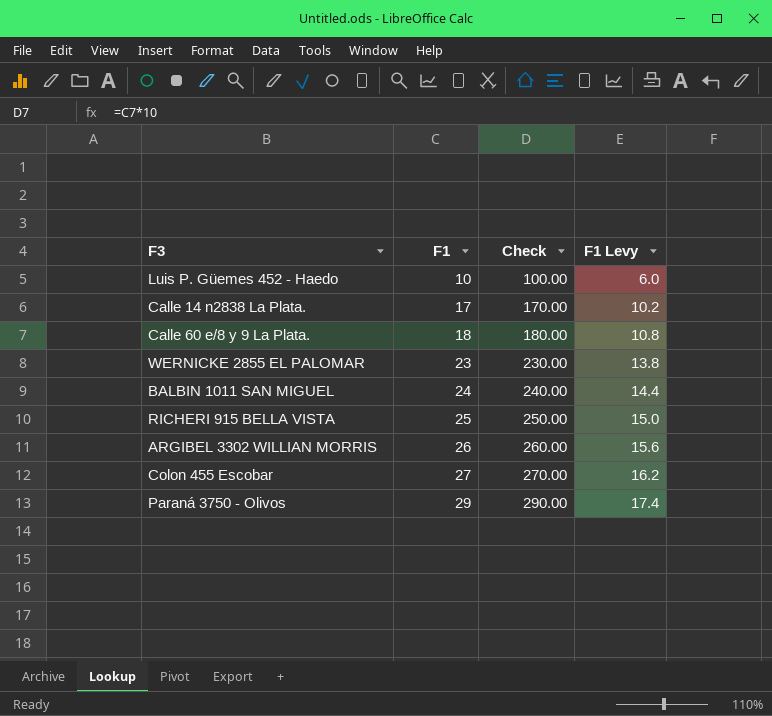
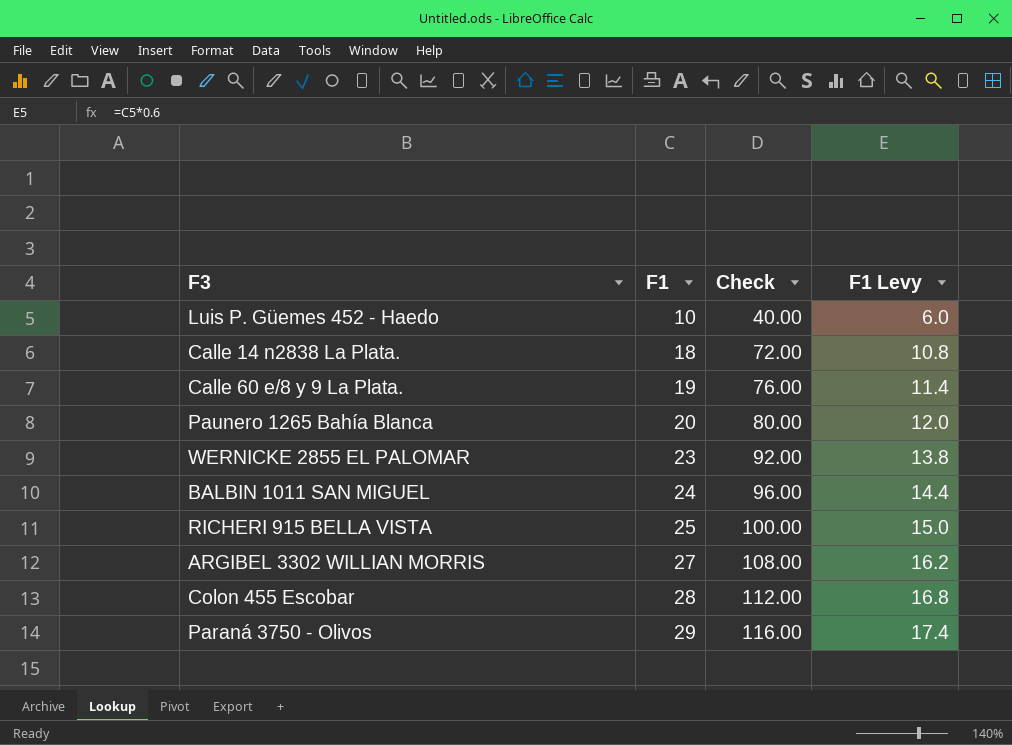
column Check | formula: [F1] * 10 -> [F1] * 4
Calle 14 n2838 La Plata. | F1: 17 -> 18
Calle 14 n2838 La Plata. | F1 Levy: 10.2 -> 10.8
Calle 60 e/8 y 9 La Plata. | F1: 18 -> 19
Calle 60 e/8 y 9 La Plata. | F1 Levy: 10.8 -> 11.4
row Paunero 1265 Bahía Blanca: none -> 20 | 80.00 | 12.0
ARGIBEL 3302 WILLIAN MORRIS | F1: 26 -> 27
ARGIBEL 3302 WILLIAN MORRIS | F1 Levy: 15.6 -> 16.2
Colon 455 Escobar | F1: 27 -> 28
Colon 455 Escobar | F1 Levy: 16.2 -> 16.8

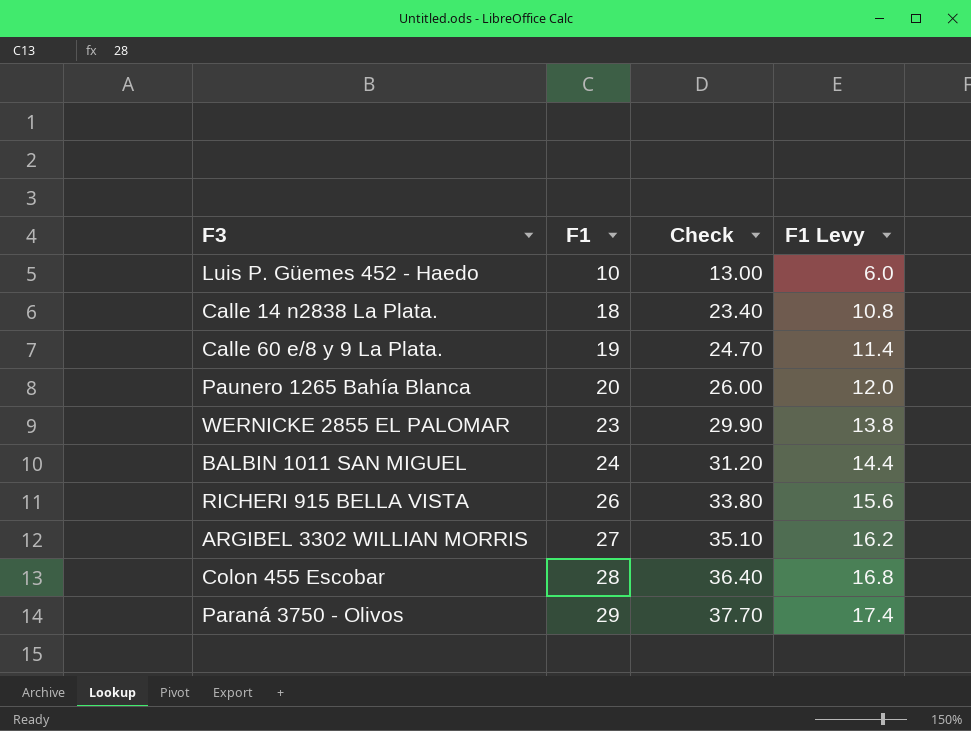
column Check | formula: [F1] * 4 -> [F1] * 1.3
RICHERI 915 BELLA VISTA | F1: 25 -> 26
RICHERI 915 BELLA VISTA | F1 Levy: 15.0 -> 15.6

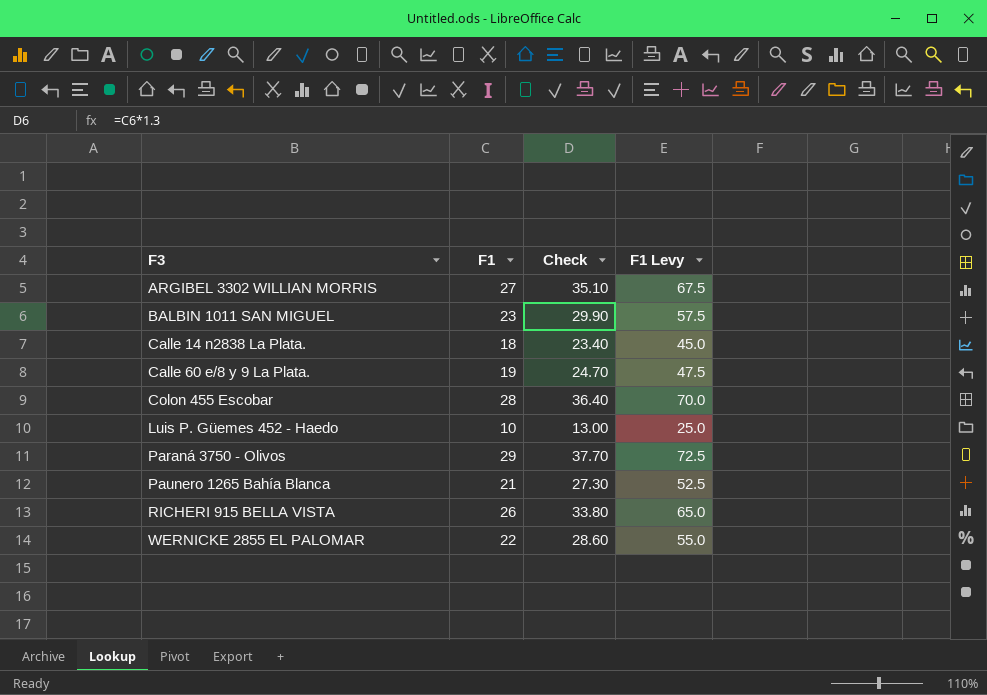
row order: F1 ascending -> F3 ascending
column F1 Levy | formula: [F1] * 0.6 -> [F1] * 2.5
BALBIN 1011 SAN MIGUEL | F1: 24 -> 23
BALBIN 1011 SAN MIGUEL | Check: 31.20 -> 29.90
Paunero 1265 Bahía Blanca | F1: 20 -> 21
Paunero 1265 Bahía Blanca | Check: 26.00 -> 27.30
WERNICKE 2855 EL PALOMAR | F1: 23 -> 22
WERNICKE 2855 EL PALOMAR | Check: 29.90 -> 28.60

